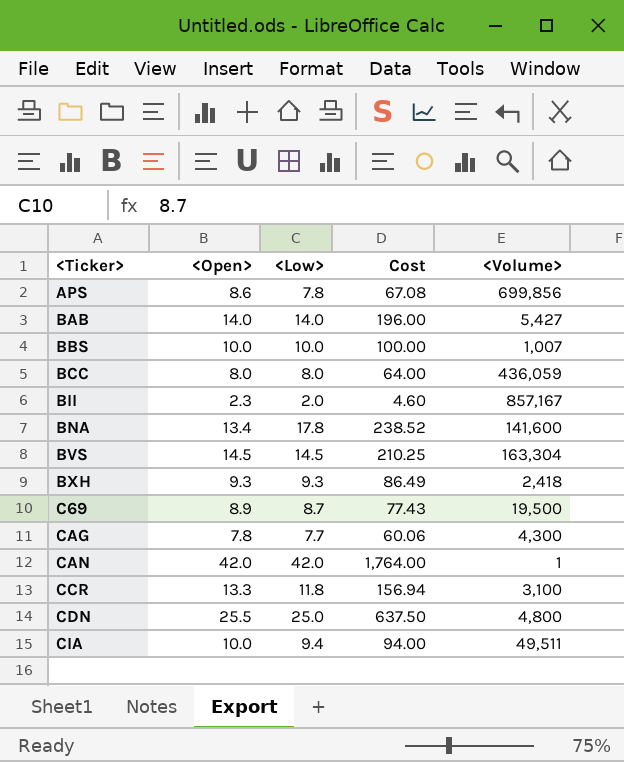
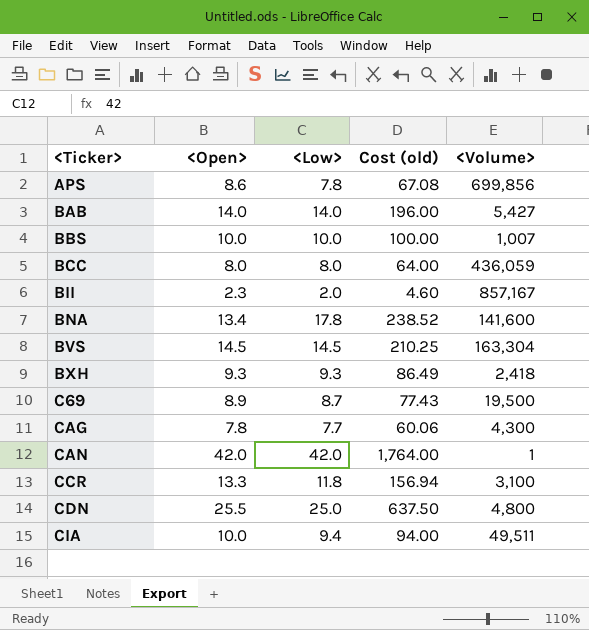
column name: Cost -> Cost (old)

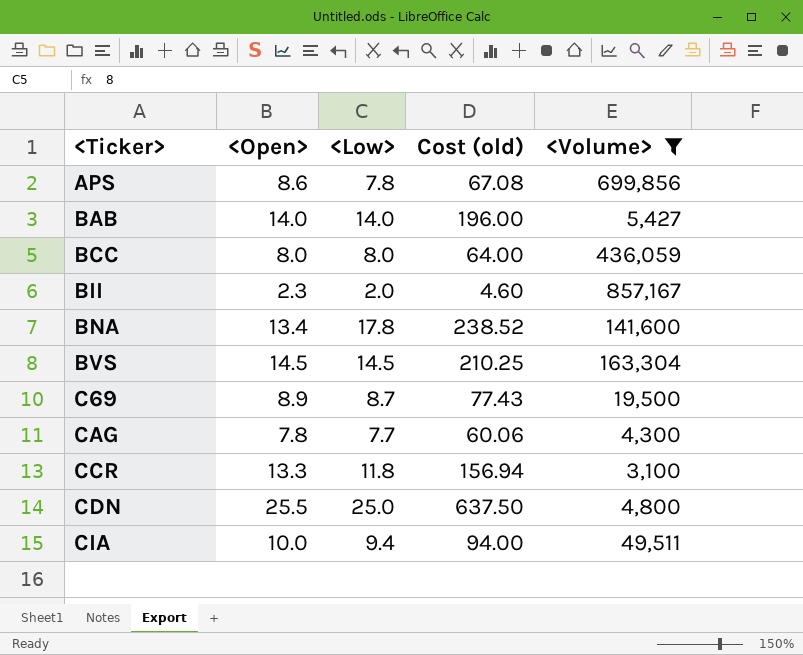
filter: none -> <Volume> >= 3,100

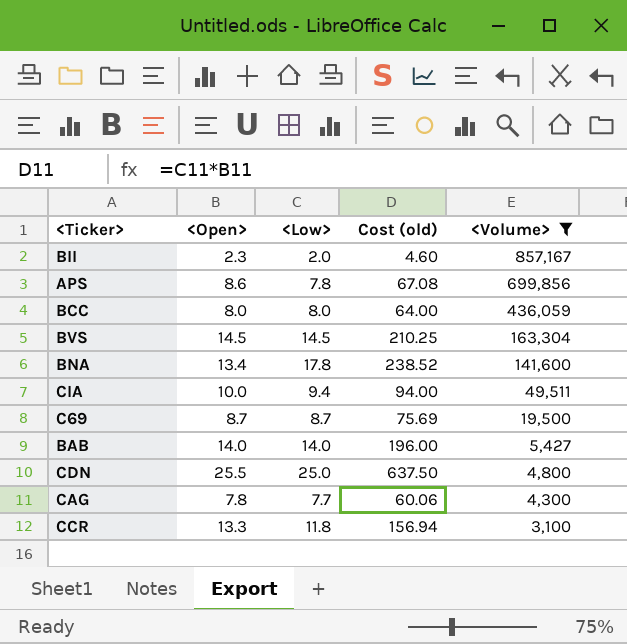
row order: <Ticker> ascending -> <Volume> descending
C69 | <Open>: 8.9 -> 8.7
C69 | Cost (old): 77.43 -> 75.69

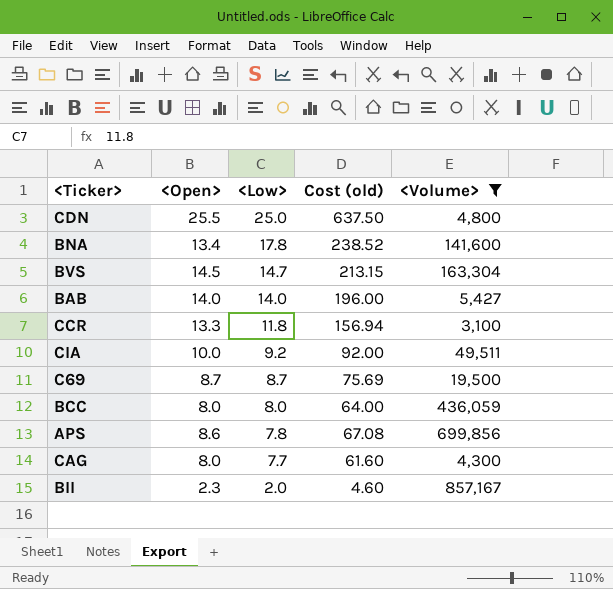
row order: <Volume> descending -> <Low> descending
BVS | <Low>: 14.5 -> 14.7
BVS | Cost (old): 210.25 -> 213.15
CIA | <Low>: 9.4 -> 9.2
CIA | Cost (old): 94.00 -> 92.00
CAG | <Open>: 7.8 -> 8.0
CAG | Cost (old): 60.06 -> 61.60

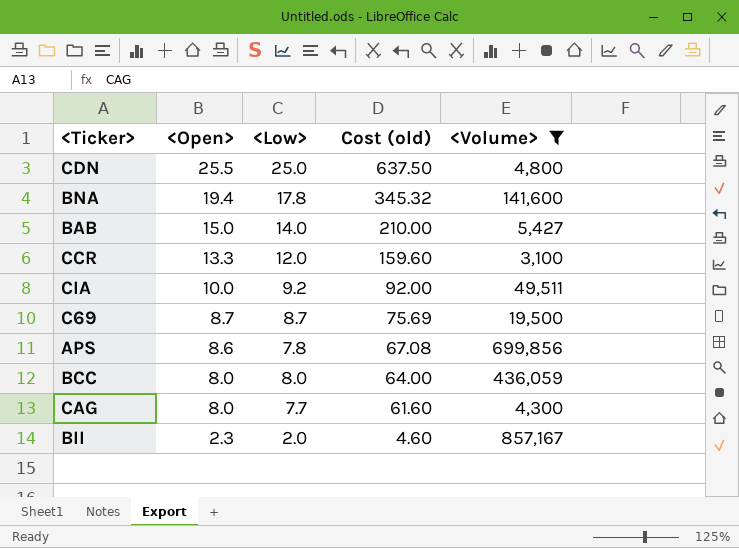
row order: <Low> descending -> <Open> descending
row BVS: 14.5 | 14.7 | 213.15 | 163,304 -> none
BNA | <Open>: 13.4 -> 19.4
BNA | Cost (old): 238.52 -> 345.32
BAB | <Open>: 14.0 -> 15.0
BAB | Cost (old): 196.00 -> 210.00
CCR | <Low>: 11.8 -> 12.0
CCR | Cost (old): 156.94 -> 159.60

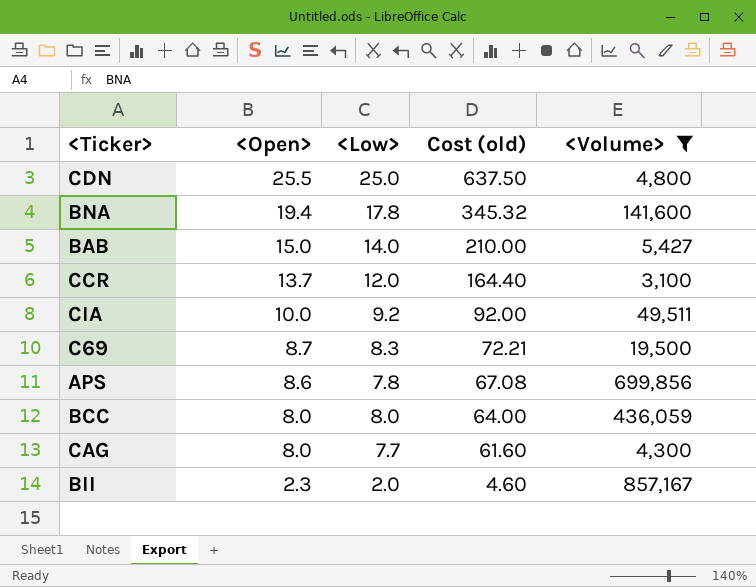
CCR | <Open>: 13.3 -> 13.7
CCR | Cost (old): 159.60 -> 164.40
C69 | <Low>: 8.7 -> 8.3
C69 | Cost (old): 75.69 -> 72.21

